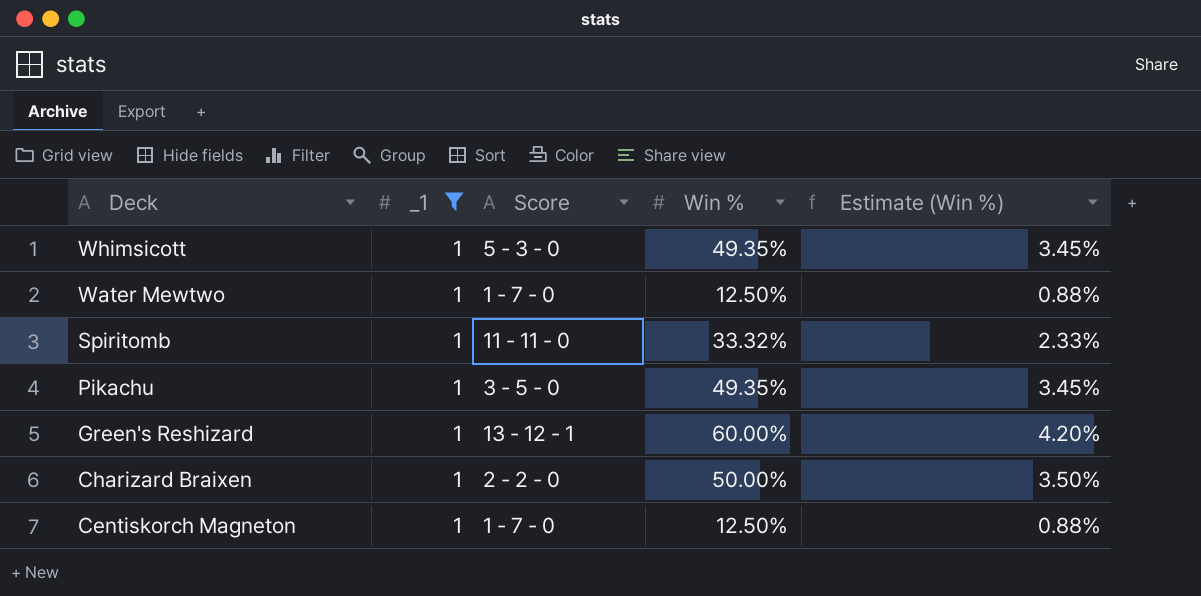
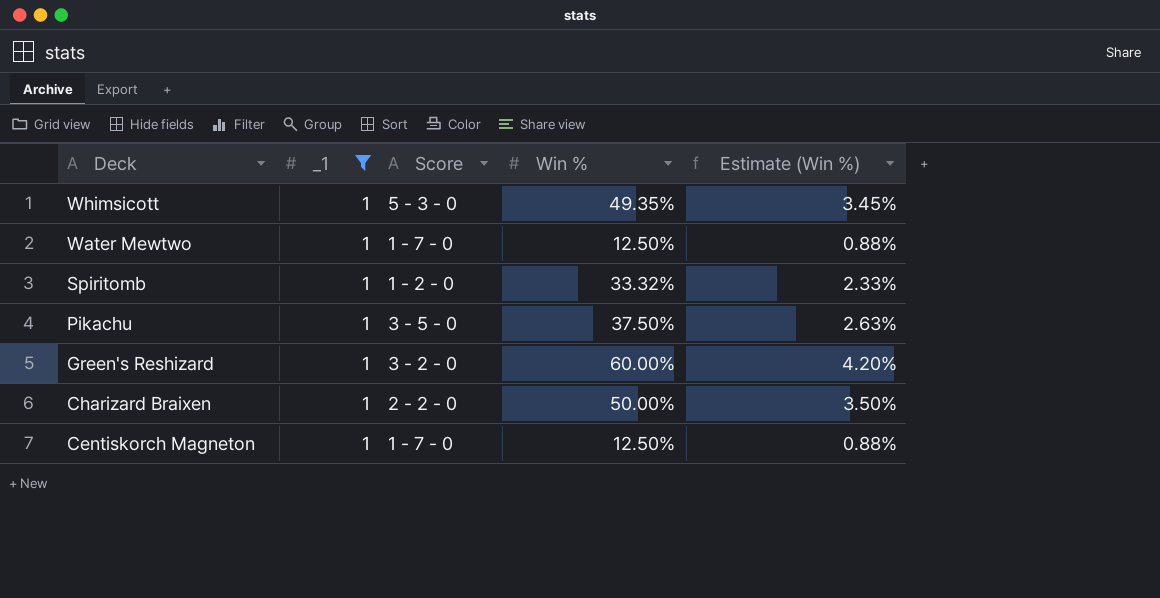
Spiritomb | Score: 11 - 11 - 0 -> 1 - 2 - 0
Pikachu | Win %: 49.35% -> 37.50%
Pikachu | Estimate (Win %): 3.45% -> 2.63%
Green's Reshizard | Score: 13 - 12 - 1 -> 3 - 2 - 0

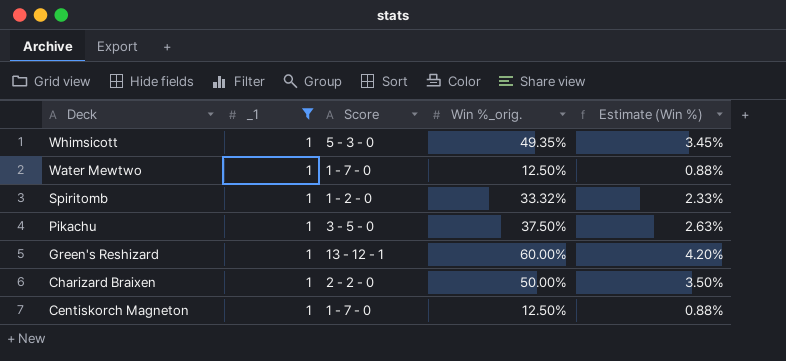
column name: Win % -> Win %_orig.
Green's Reshizard | Score: 3 - 2 - 0 -> 13 - 12 - 1

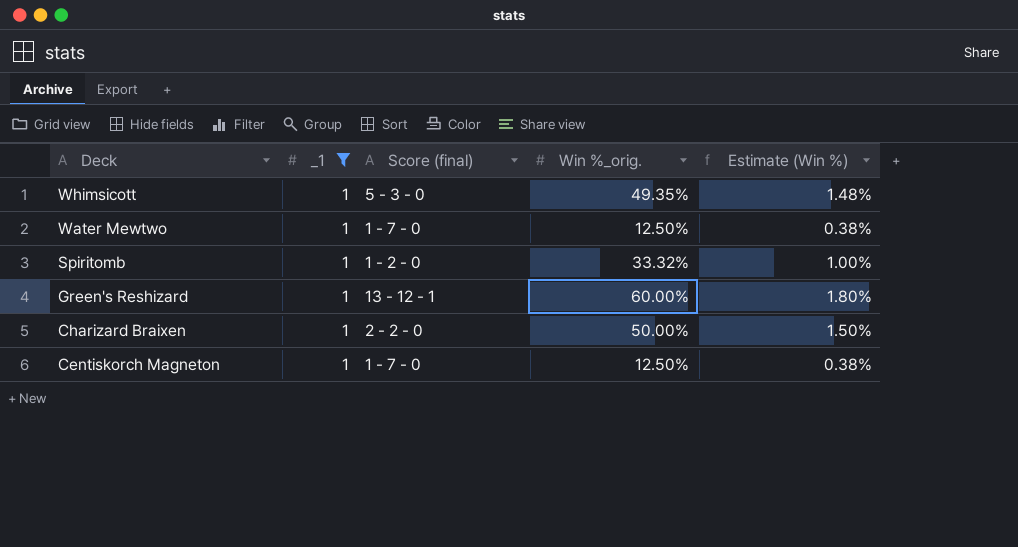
column name: Score -> Score (final)
column Estimate (Win %) | formula: [Win %_orig.] * 0.07 -> [Win %_orig.] * 0.03
row Pikachu: 1 | 3 - 5 - 0 | 37.50% | 2.63% -> none

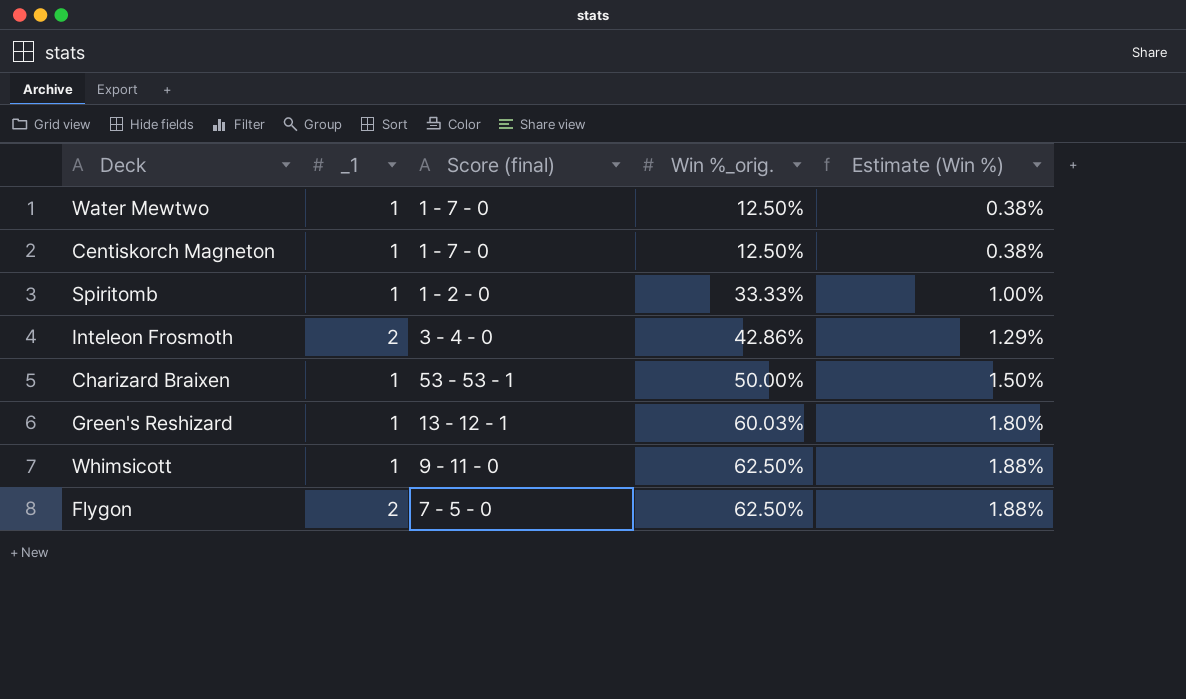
filter: _1 = 1 -> none
row order: Deck descending -> Win %_orig. ascending
Spiritomb | Win %_orig.: 33.32% -> 33.33%
Charizard Braixen | Score (final): 2 - 2 - 0 -> 53 - 53 - 1
Green's Reshizard | Win %_orig.: 60.00% -> 60.03%
Whimsicott | Score (final): 5 - 3 - 0 -> 9 - 11 - 0
Whimsicott | Win %_orig.: 49.35% -> 62.50%
Whimsicott | Estimate (Win %): 1.48% -> 1.88%

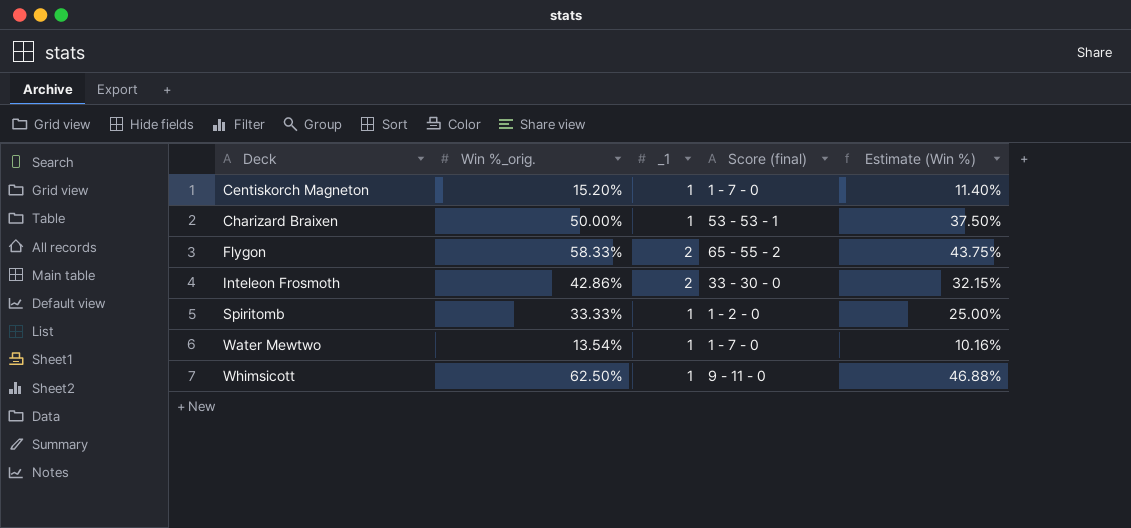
row order: Win %_orig. ascending -> Deck ascending
column Win %_orig. | position: 4 -> 2
column Estimate (Win %) | formula: [Win %_orig.] * 0.03 -> [Win %_orig.] * 0.75
row Green's Reshizard: 1 | 13 - 12 - 1 | 60.03% | 1.80% -> none
Centiskorch Magneton | Win %_orig.: 12.50% -> 15.20%
Flygon | Win %_orig.: 62.50% -> 58.33%
Flygon | Score (final): 7 - 5 - 0 -> 65 - 55 - 2
Inteleon Frosmoth | Score (final): 3 - 4 - 0 -> 33 - 30 - 0
Water Mewtwo | Win %_orig.: 12.50% -> 13.54%

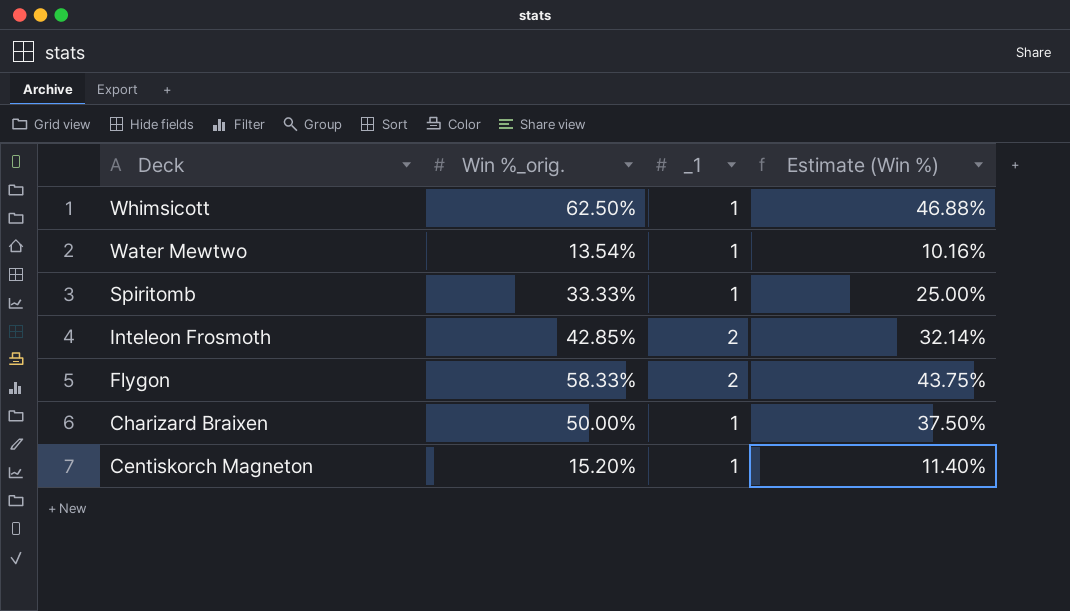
row order: Deck ascending -> Deck descending
column Score (final) | position: 4 -> none
Inteleon Frosmoth | Win %_orig.: 42.86% -> 42.85%
Inteleon Frosmoth | Estimate (Win %): 32.15% -> 32.14%

